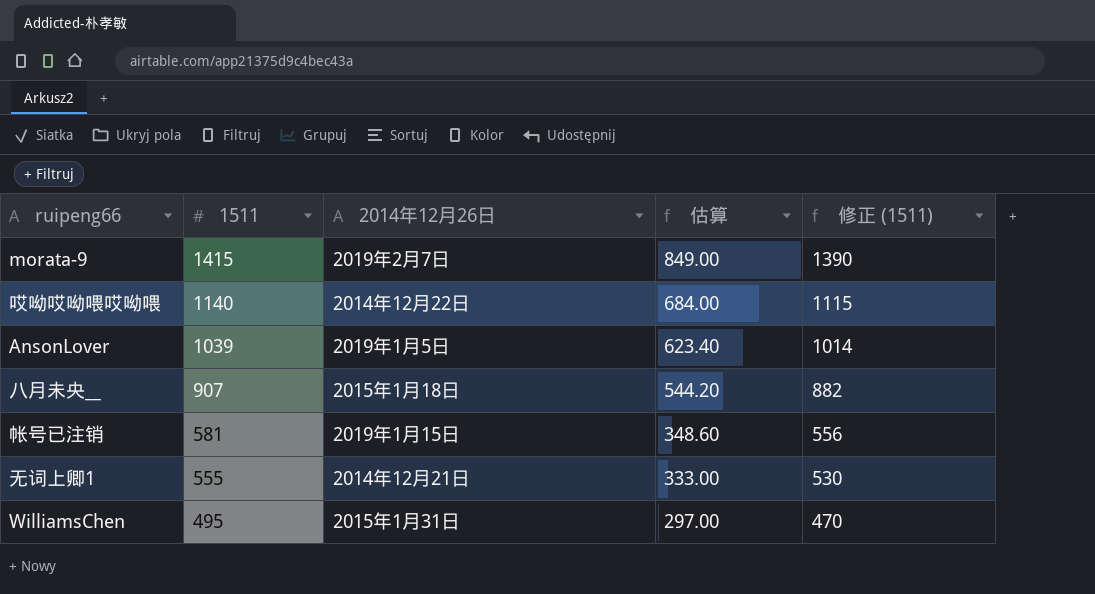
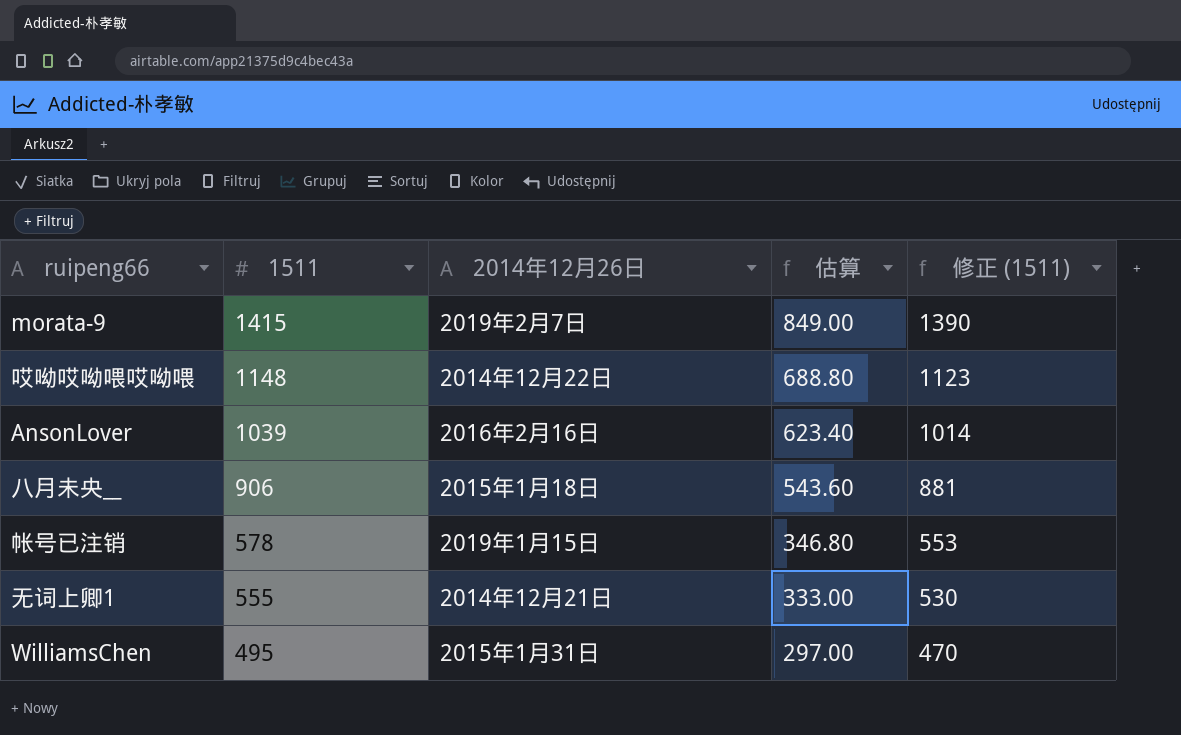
哎呦哎呦喂哎呦喂 | 1511: 1140 -> 1148
哎呦哎呦喂哎呦喂 | 估算: 684.00 -> 688.80
哎呦哎呦喂哎呦喂 | 修正 (1511): 1115 -> 1123
AnsonLover | 2014年12月26日: 2019年1月5日 -> 2016年2月16日
八月未央__ | 1511: 907 -> 906
八月未央__ | 估算: 544.20 -> 543.60
八月未央__ | 修正 (1511): 882 -> 881
帐号已注销 | 1511: 581 -> 578
帐号已注销 | 估算: 348.60 -> 346.80
帐号已注销 | 修正 (1511): 556 -> 553

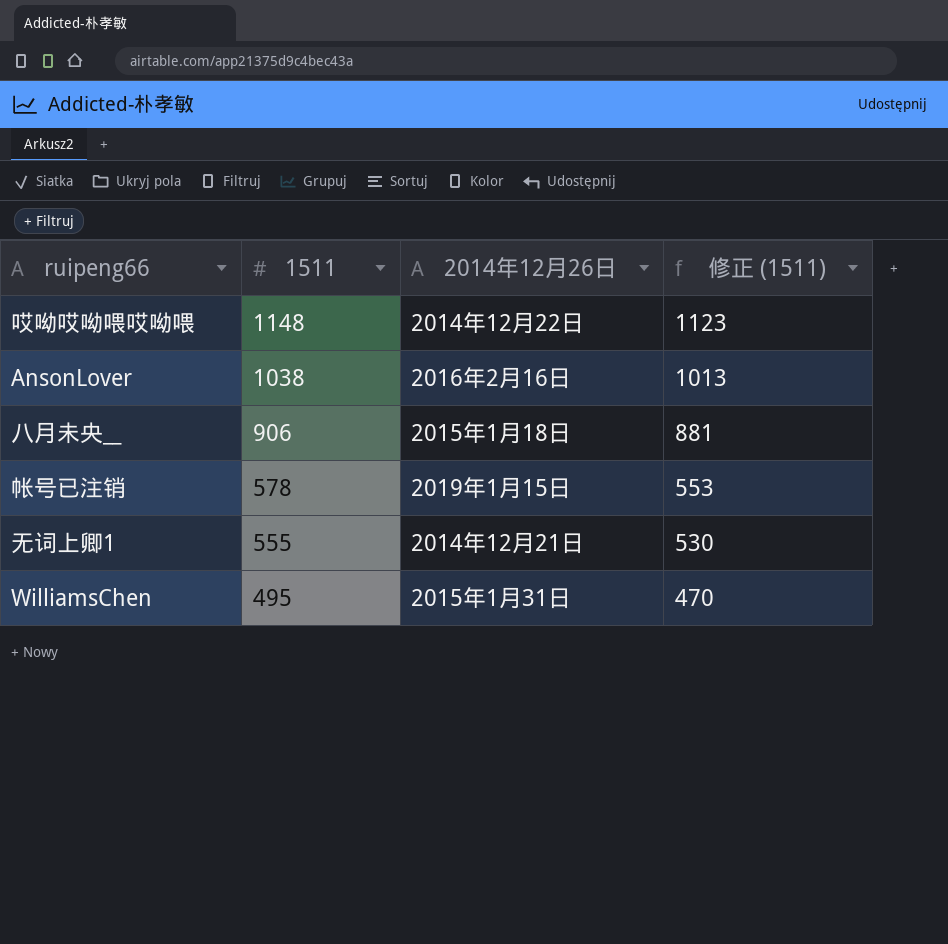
column 估算 | formula: [1511] * 0.6 -> none
row morata-9: 1415 | 2019年2月7日 | 849.00 | 1390 -> none
AnsonLover | 1511: 1039 -> 1038
AnsonLover | 修正 (1511): 1014 -> 1013

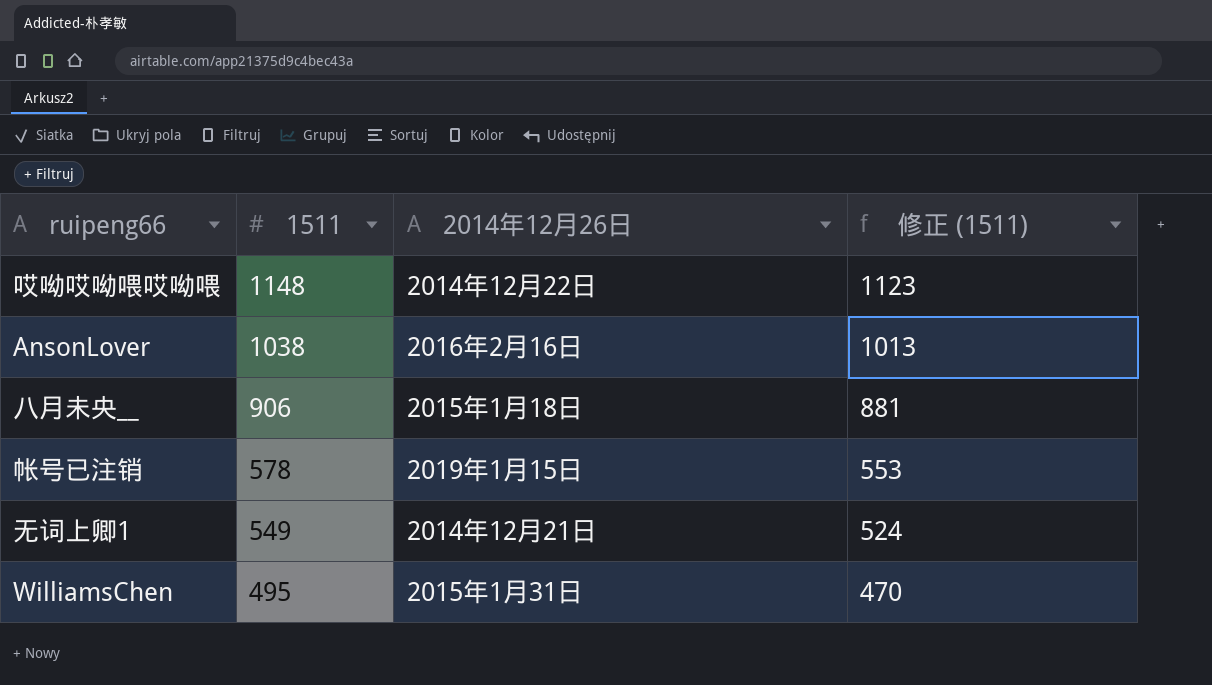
无词上卿1 | 1511: 555 -> 549
无词上卿1 | 修正 (1511): 530 -> 524

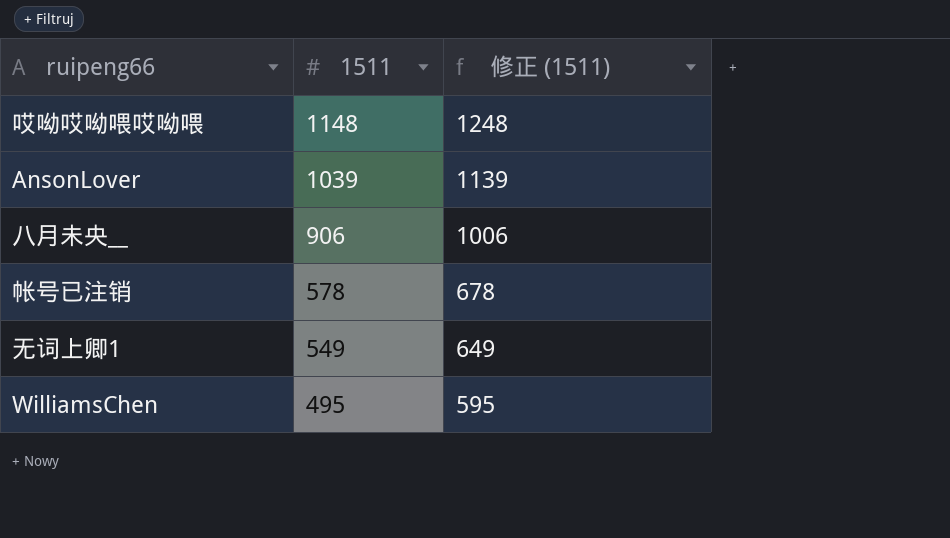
column 2014年12月26日 | position: 3 -> none
column 修正 (1511) | formula: [1511] - 25 -> [1511] + 100
AnsonLover | 1511: 1038 -> 1039

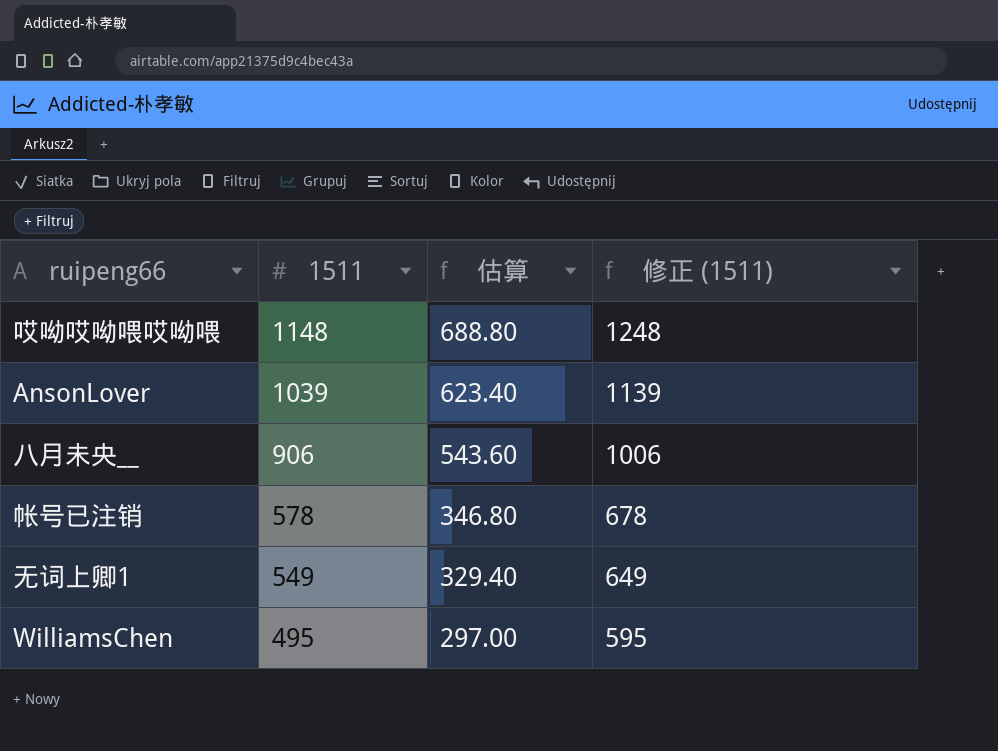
column 估算 | formula: none -> [1511] * 0.6

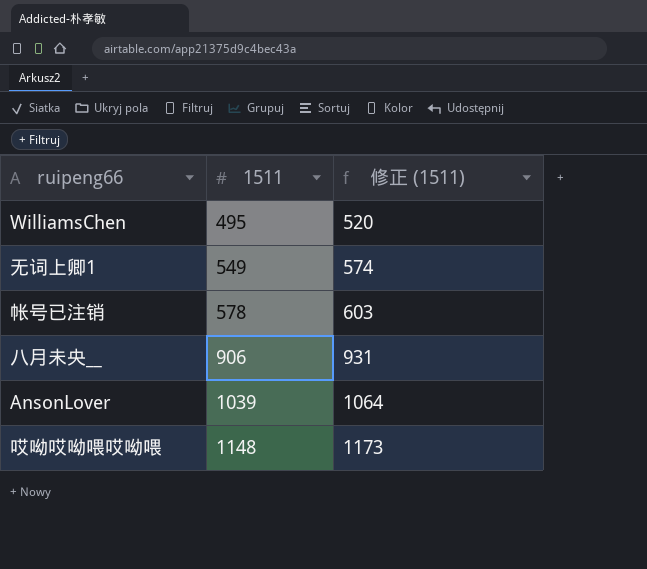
row order: 1511 descending -> 1511 ascending
column 估算 | formula: [1511] * 0.6 -> none
column 修正 (1511) | formula: [1511] + 100 -> [1511] + 25

